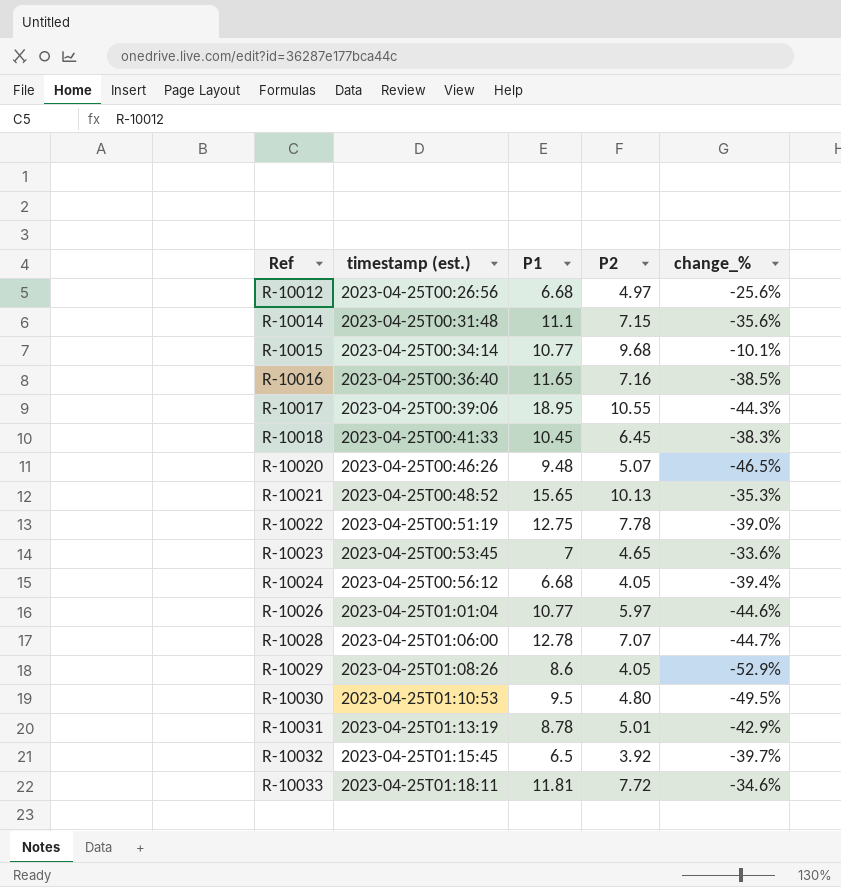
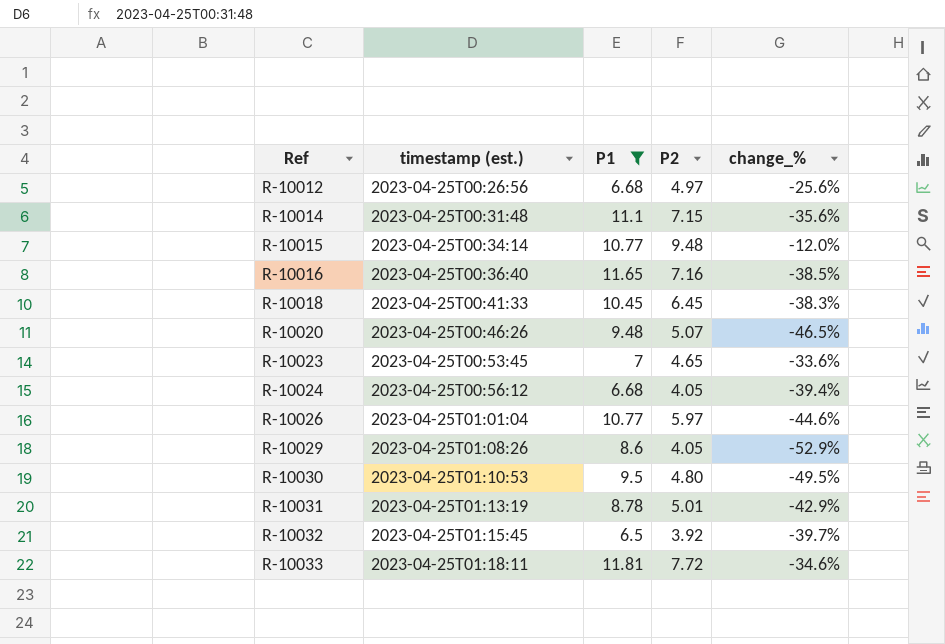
filter: none -> P1 <= 11.81
R-10015 | P2: 9.68 -> 9.48
R-10015 | change_%: -10.1% -> -12.0%

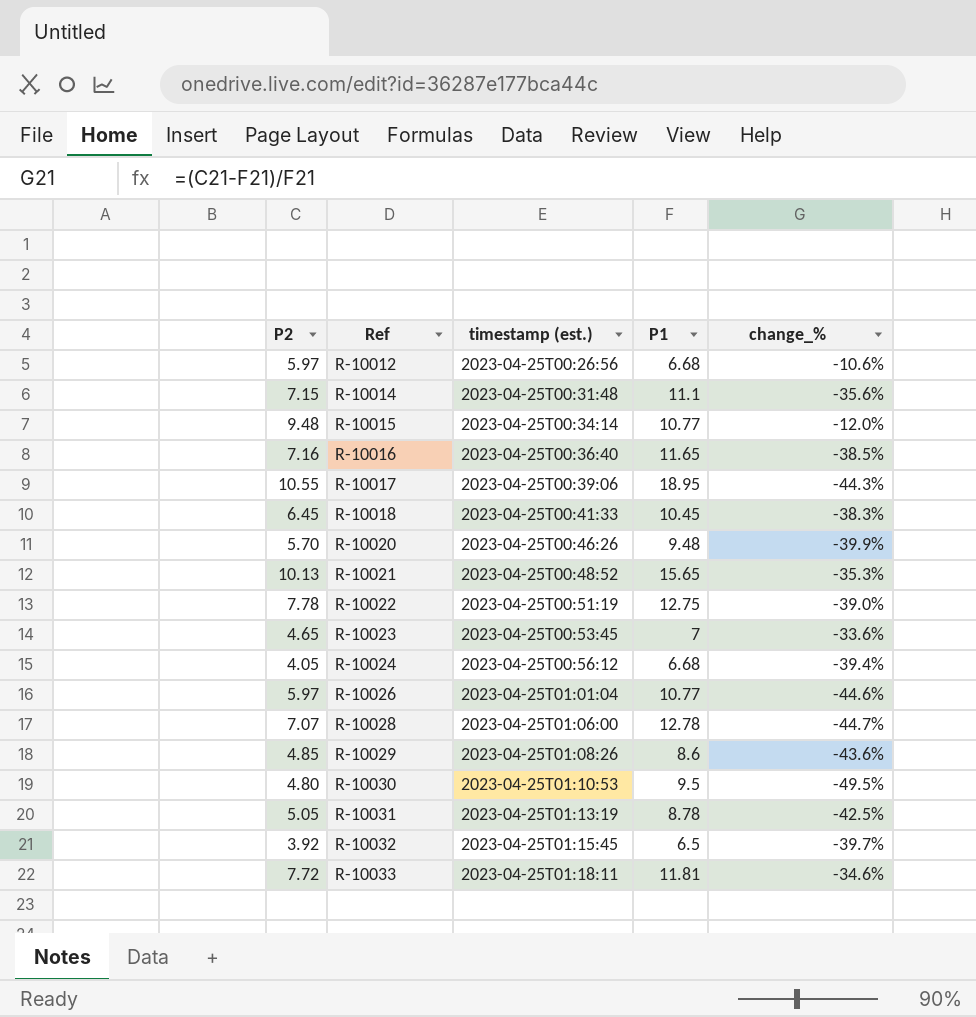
filter: P1 <= 11.81 -> none
column P2 | position: 4 -> 1
R-10012 | P2: 4.97 -> 5.97
R-10012 | change_%: -25.6% -> -10.6%
R-10020 | P2: 5.07 -> 5.70
R-10020 | change_%: -46.5% -> -39.9%
R-10029 | P2: 4.05 -> 4.85
R-10029 | change_%: -52.9% -> -43.6%
R-10031 | P2: 5.01 -> 5.05
R-10031 | change_%: -42.9% -> -42.5%

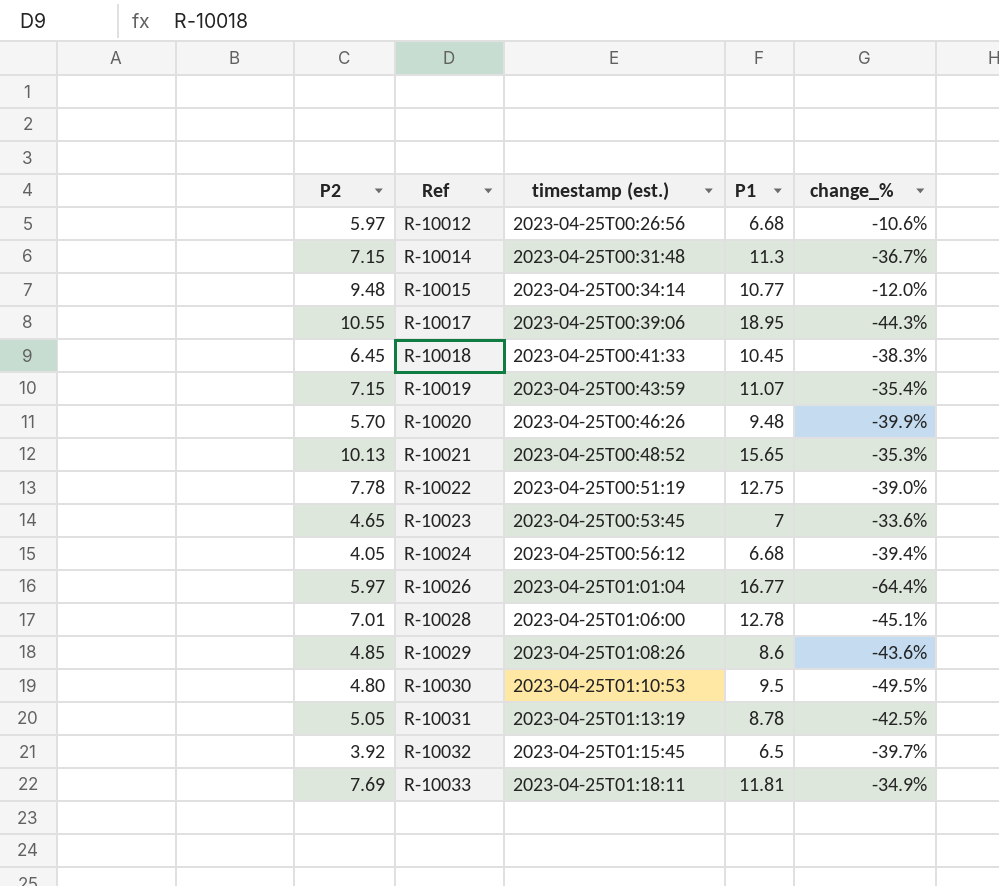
row R-10016: 7.16 | 2023-04-25T00:36:40 | 11.65 | -38.5% -> none
R-10014 | P1: 11.1 -> 11.3
R-10014 | change_%: -35.6% -> -36.7%
row R-10019: none -> 7.15 | 2023-04-25T00:43:59 | 11.07 | -35.4%
R-10026 | P1: 10.77 -> 16.77
R-10026 | change_%: -44.6% -> -64.4%
R-10028 | P2: 7.07 -> 7.01
R-10028 | change_%: -44.7% -> -45.1%
R-10033 | P2: 7.72 -> 7.69
R-10033 | change_%: -34.6% -> -34.9%

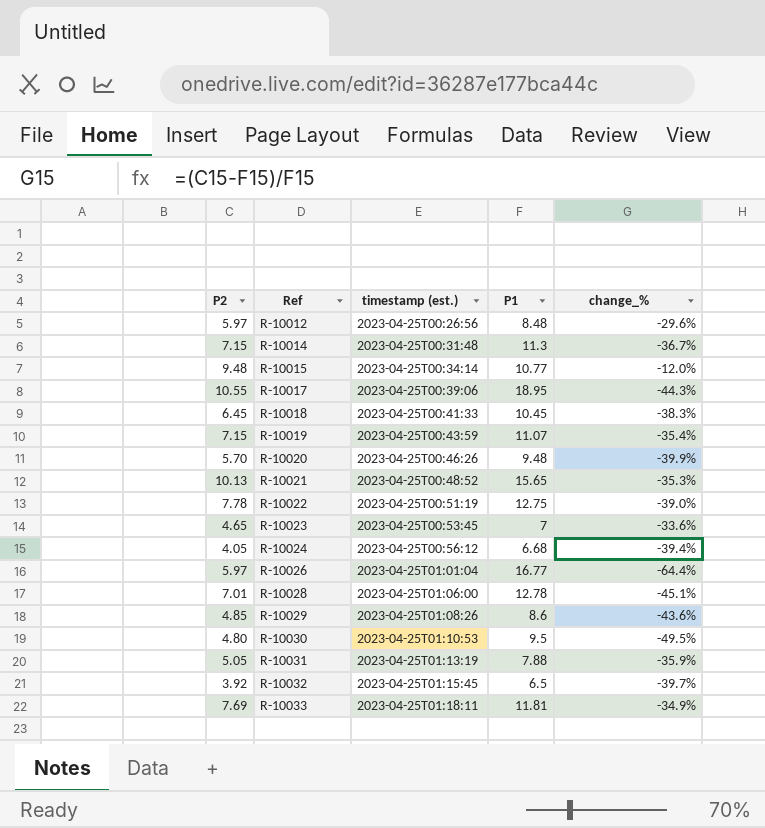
R-10012 | P1: 6.68 -> 8.48
R-10012 | change_%: -10.6% -> -29.6%
R-10031 | P1: 8.78 -> 7.88
R-10031 | change_%: -42.5% -> -35.9%

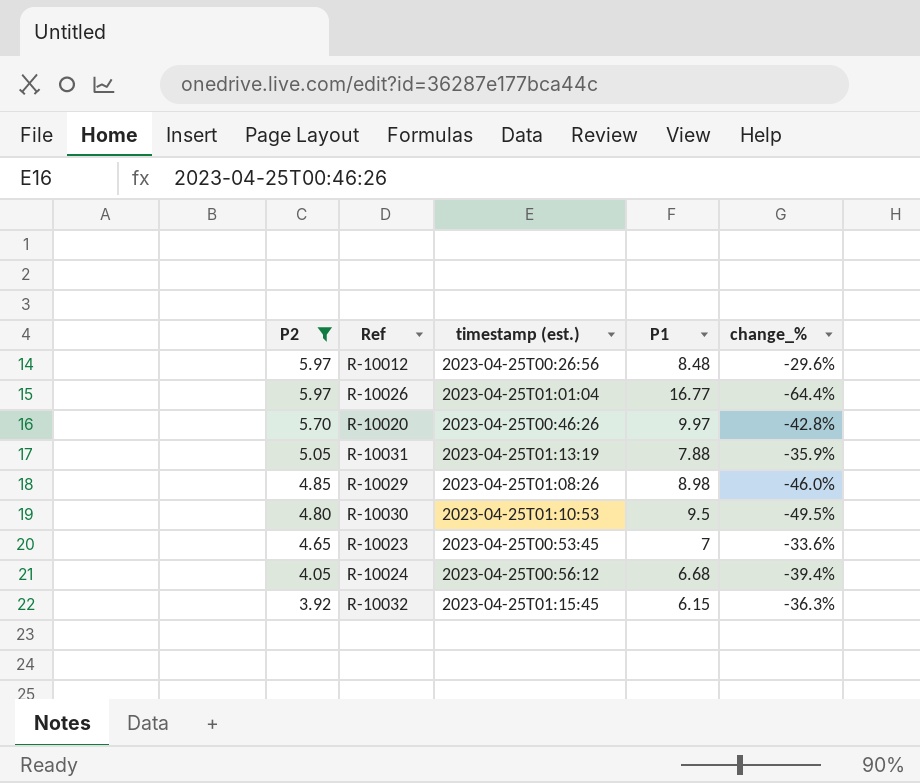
filter: none -> P2 <= 5.97
row order: Ref ascending -> P2 descending
R-10020 | P1: 9.48 -> 9.97
R-10020 | change_%: -39.9% -> -42.8%
R-10029 | P1: 8.6 -> 8.98
R-10029 | change_%: -43.6% -> -46.0%
R-10032 | P1: 6.5 -> 6.15
R-10032 | change_%: -39.7% -> -36.3%

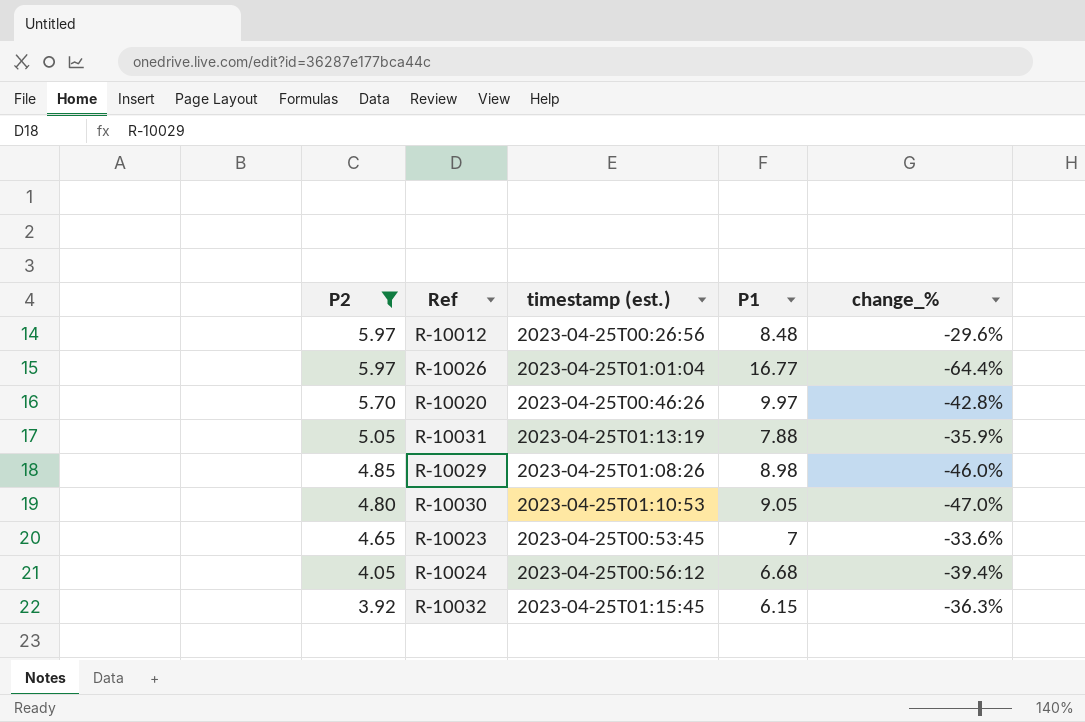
R-10030 | P1: 9.5 -> 9.05
R-10030 | change_%: -49.5% -> -47.0%

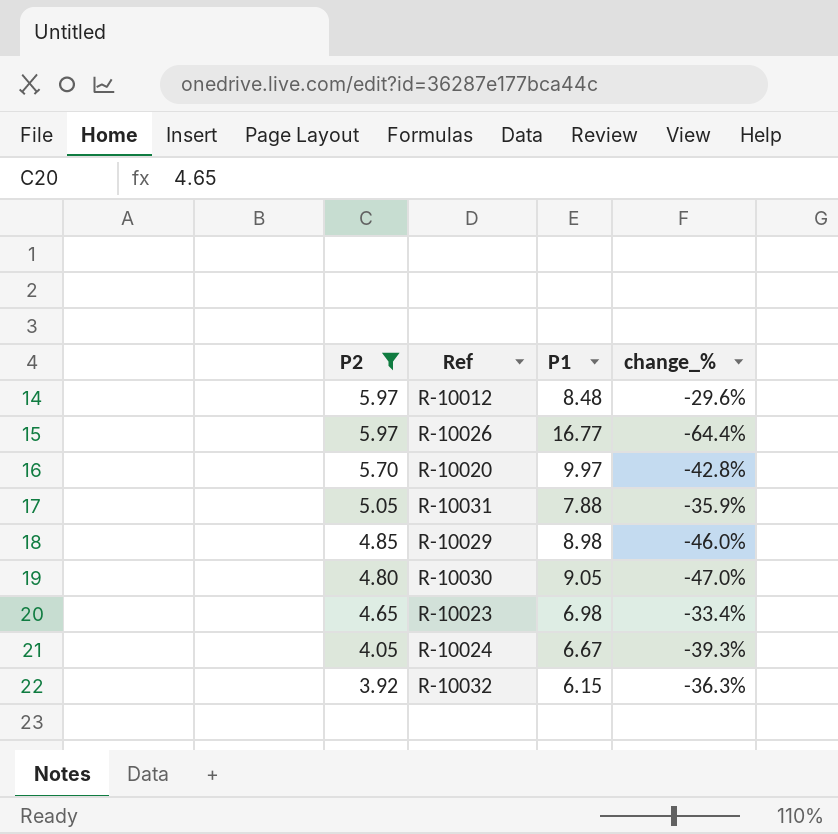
column timestamp (est.) | position: 3 -> none
R-10023 | P1: 7 -> 6.98
R-10023 | change_%: -33.6% -> -33.4%
R-10024 | P1: 6.68 -> 6.67
R-10024 | change_%: -39.4% -> -39.3%

